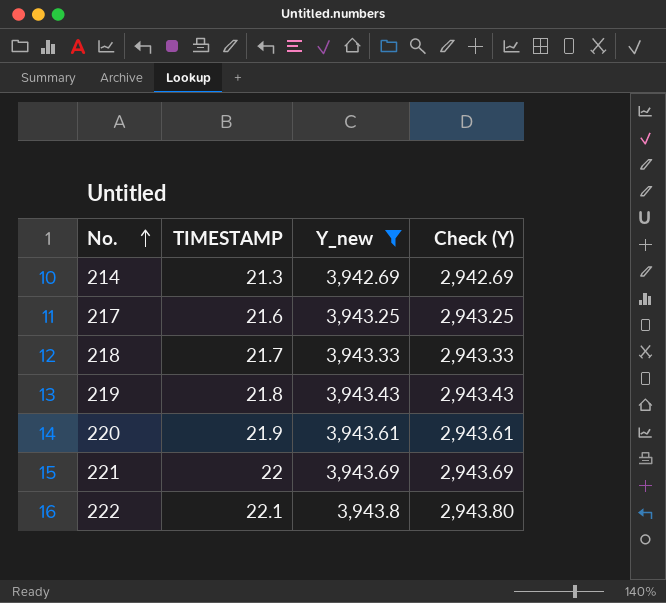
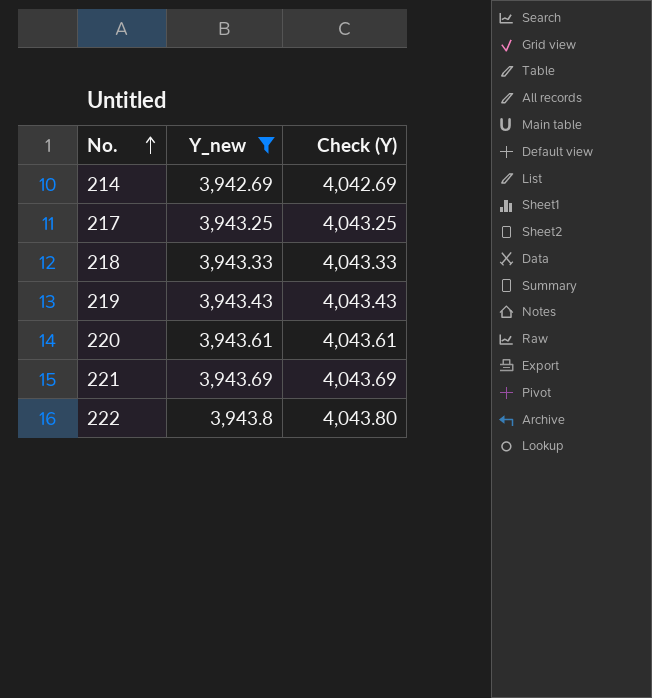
column TIMESTAMP | position: 2 -> none
column Check (Y) | formula: [Y_new] - 1000 -> [Y_new] + 100

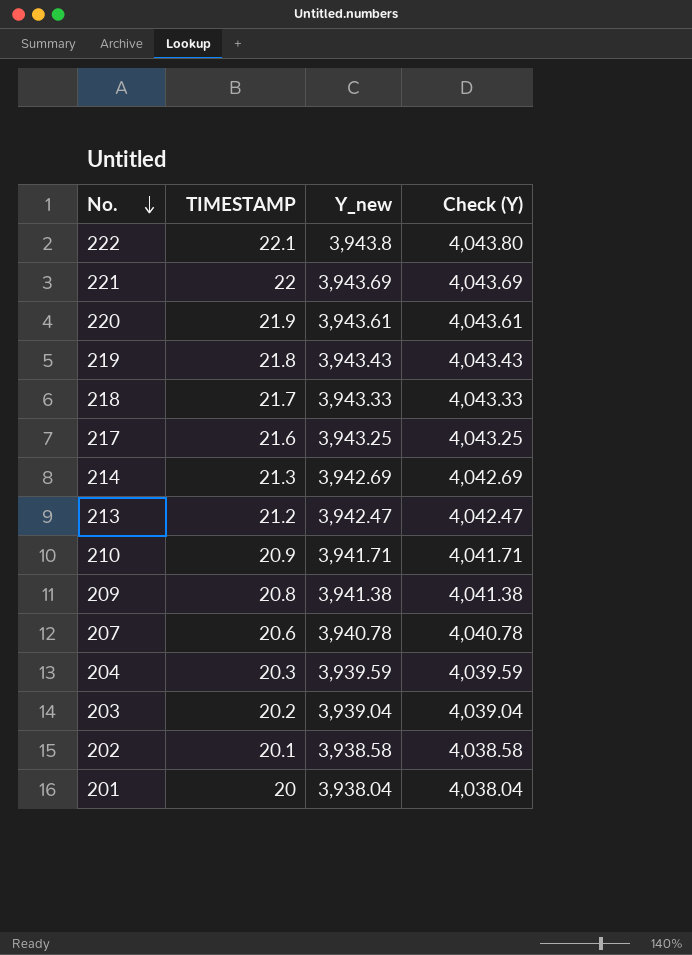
filter: Y_new >= 3,942.69 -> none
row order: No. ascending -> No. descending
column TIMESTAMP | position: none -> 2

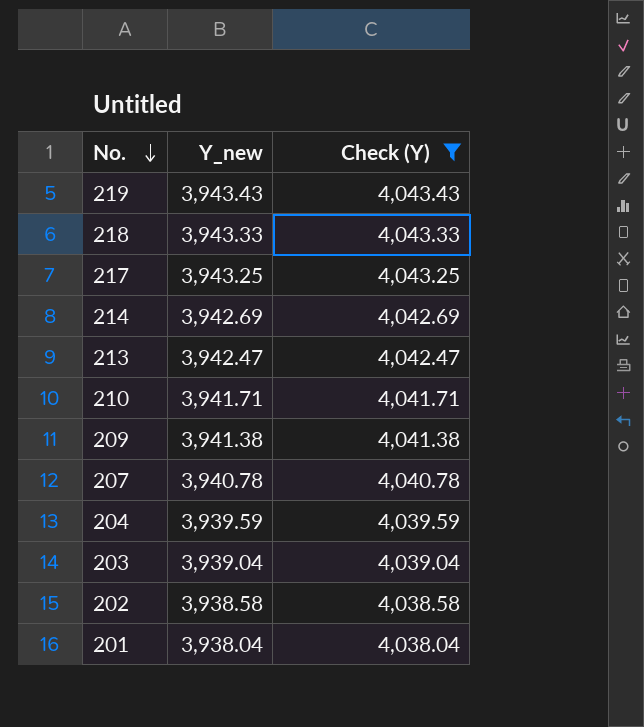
filter: none -> Check (Y) <= 4,043.43
column TIMESTAMP | position: 2 -> none

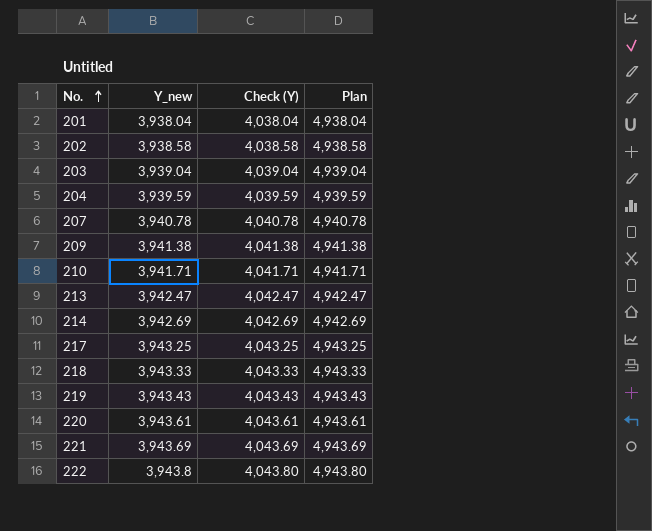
filter: Check (Y) <= 4,043.43 -> none
row order: No. descending -> No. ascending
column Plan | formula: none -> [Y_new] + 1000

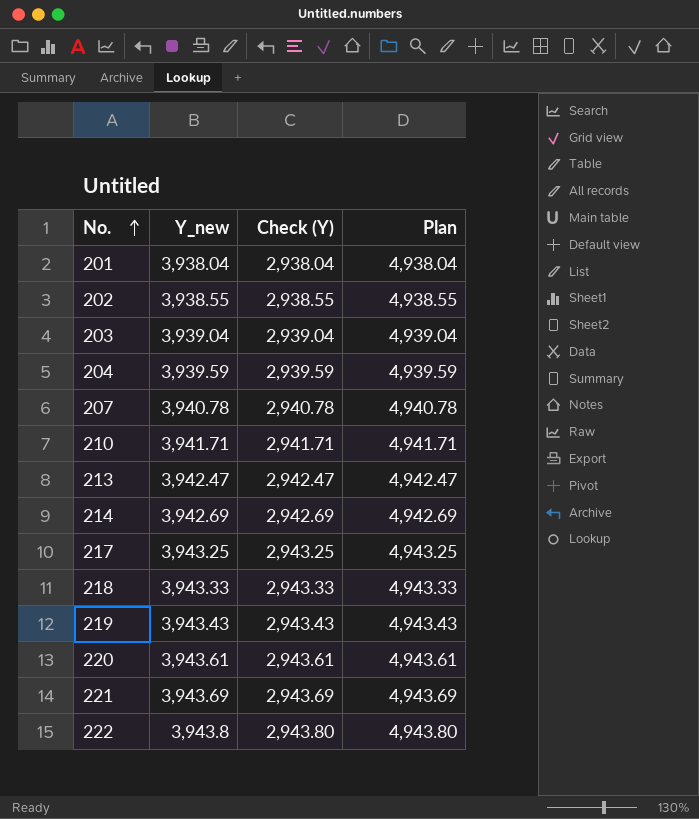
column Check (Y) | formula: [Y_new] + 100 -> [Y_new] - 1000
row 209: 3,941.38 | 4,041.38 | 4,941.38 -> none
202 | Y_new: 3,938.58 -> 3,938.55
202 | Plan: 4,938.58 -> 4,938.55

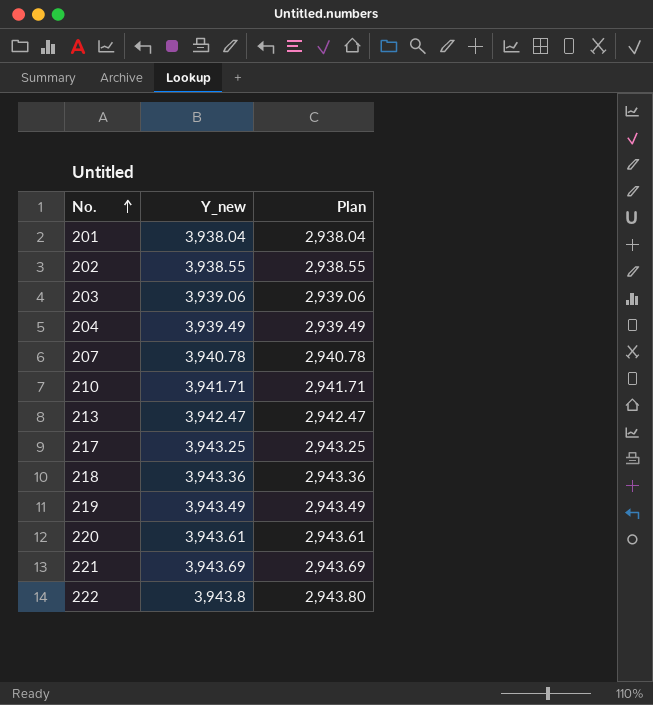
column Check (Y) | formula: [Y_new] - 1000 -> none
column Plan | formula: [Y_new] + 1000 -> [Y_new] - 1000
row 214: 3,942.69 | 2,942.69 | 4,942.69 -> none
203 | Y_new: 3,939.04 -> 3,939.06
204 | Y_new: 3,939.59 -> 3,939.49
218 | Y_new: 3,943.33 -> 3,943.36
219 | Y_new: 3,943.43 -> 3,943.49

